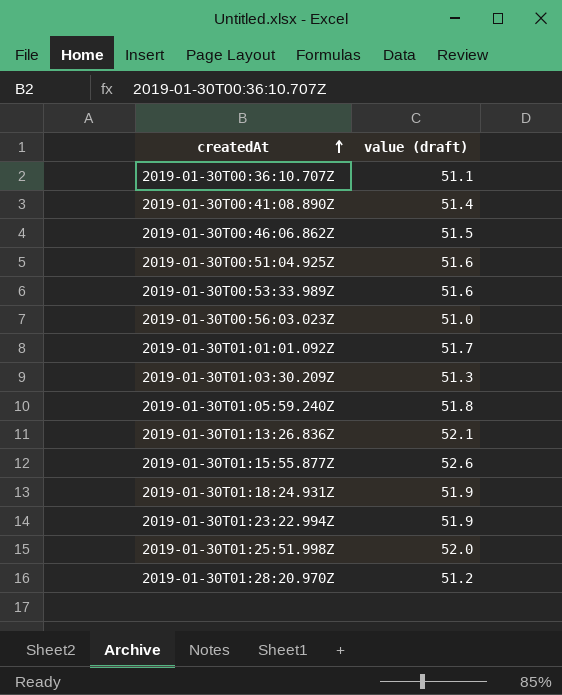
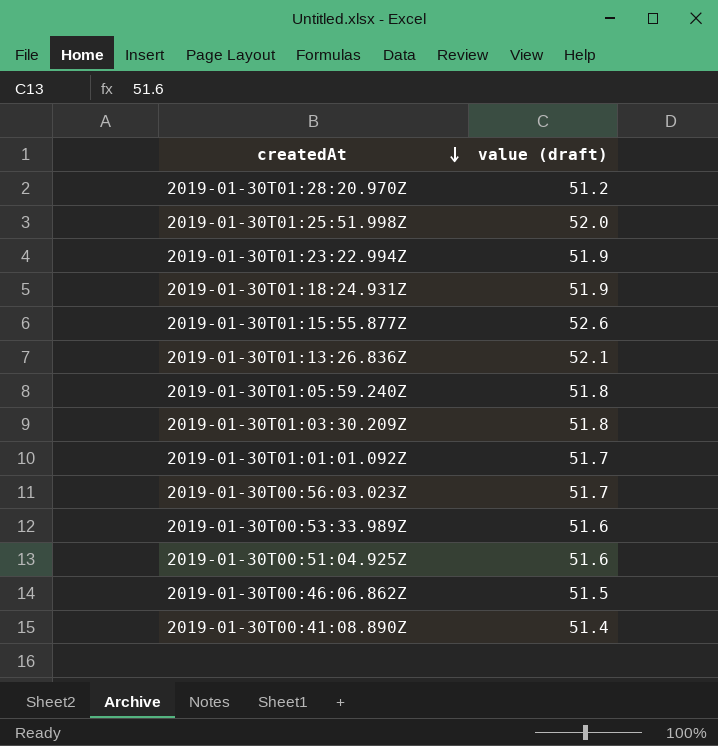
row order: createdAt ascending -> createdAt descending
row 2019-01-30T00:36:10.707Z: 51.1 -> none
2019-01-30T01:03:30.209Z | value (draft): 51.3 -> 51.8
2019-01-30T00:56:03.023Z | value (draft): 51.0 -> 51.7

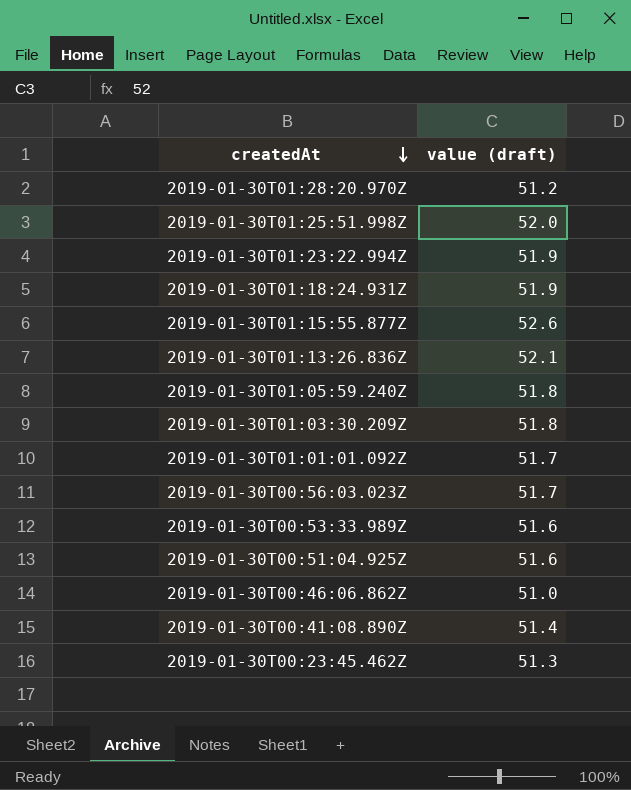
2019-01-30T00:46:06.862Z | value (draft): 51.5 -> 51.0
row 2019-01-30T00:23:45.462Z: none -> 51.3

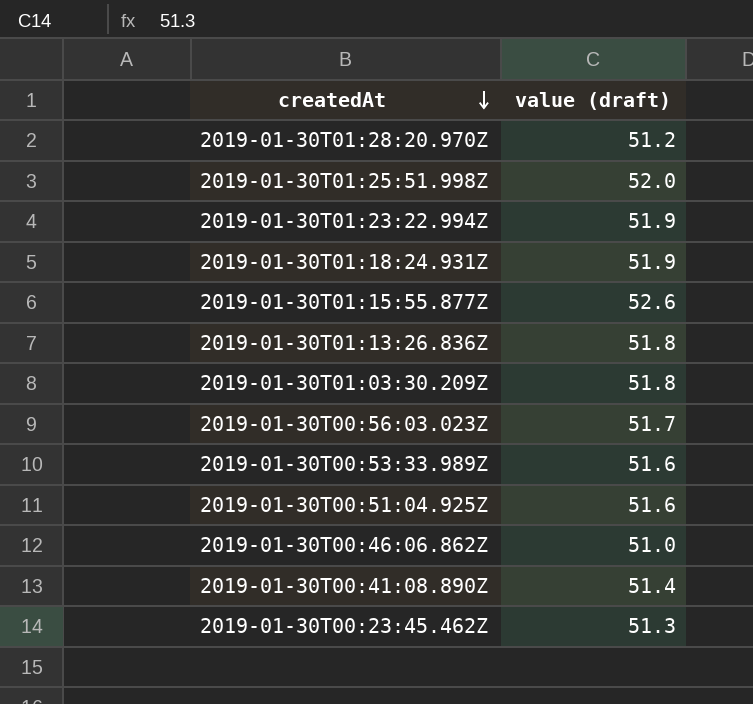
row 2019-01-30T01:05:59.240Z: 51.8 -> none
row 2019-01-30T01:01:01.092Z: 51.7 -> none
2019-01-30T01:13:26.836Z | value (draft): 52.1 -> 51.8

